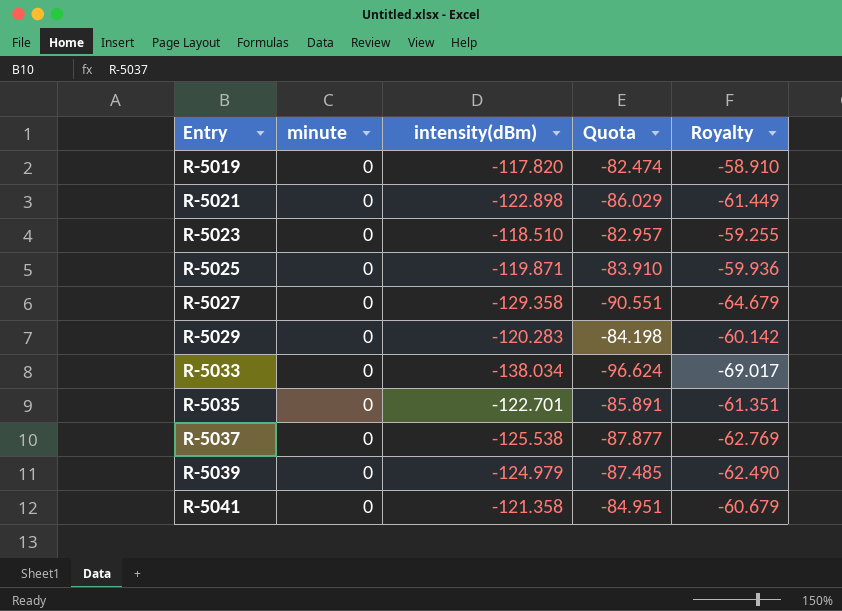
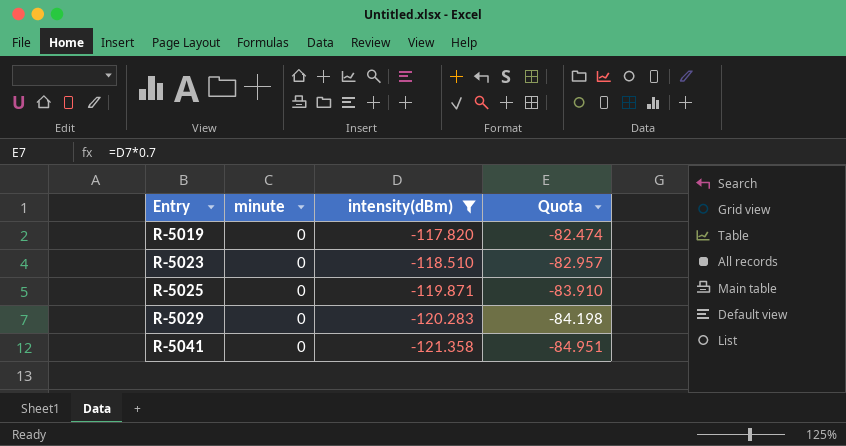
filter: none -> intensity(dBm) >= -121.358
column Royalty | formula: [intensity(dBm)] * 0.5 -> none

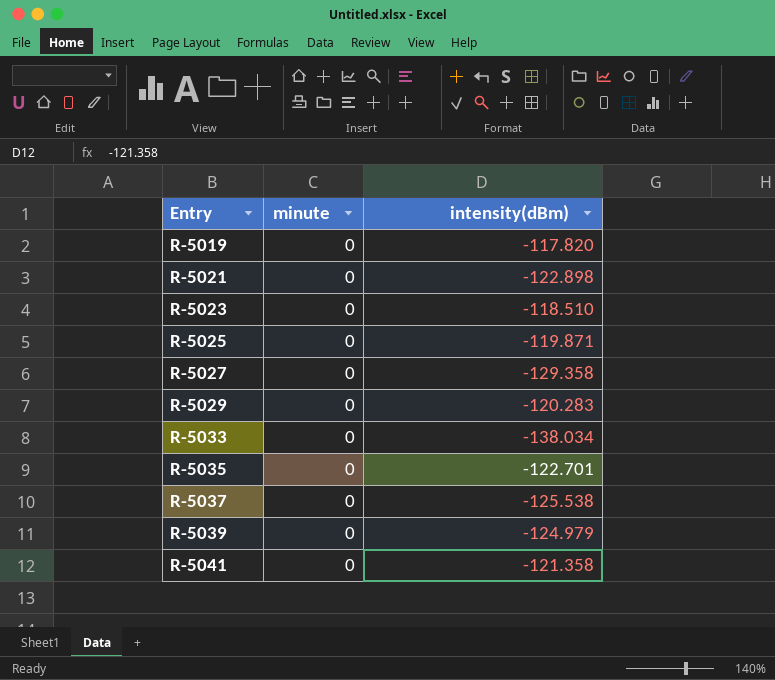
filter: intensity(dBm) >= -121.358 -> none
column Quota | formula: [intensity(dBm)] * 0.7 -> none

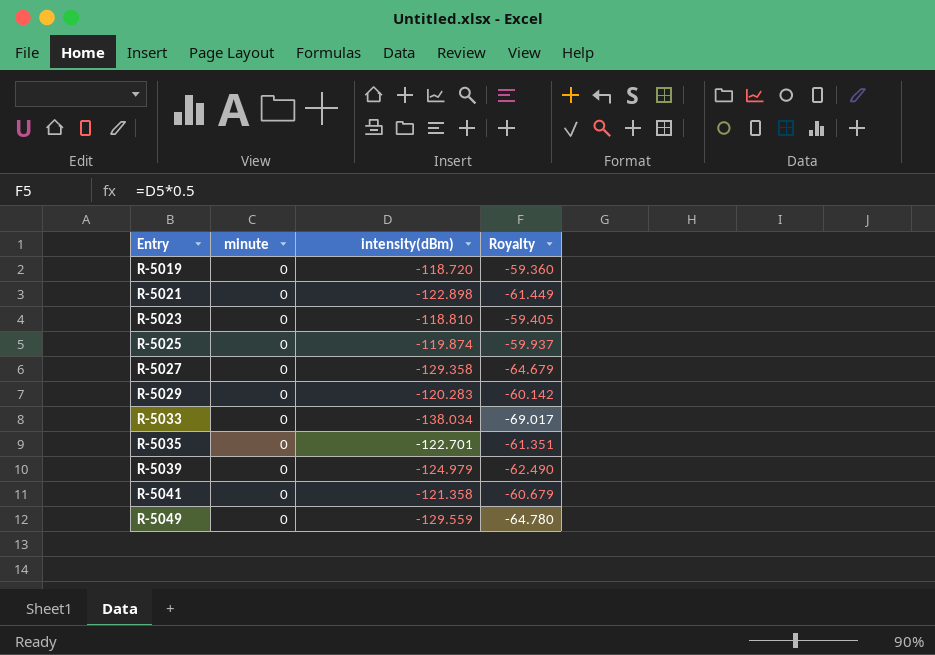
column Royalty | formula: none -> [intensity(dBm)] * 0.5
row R-5037: 0 | -125.538 -> none
R-5019 | intensity(dBm): -117.820 -> -118.720
R-5023 | intensity(dBm): -118.510 -> -118.810
R-5025 | intensity(dBm): -119.871 -> -119.874
row R-5049: none -> 0 | -129.559 | -64.780

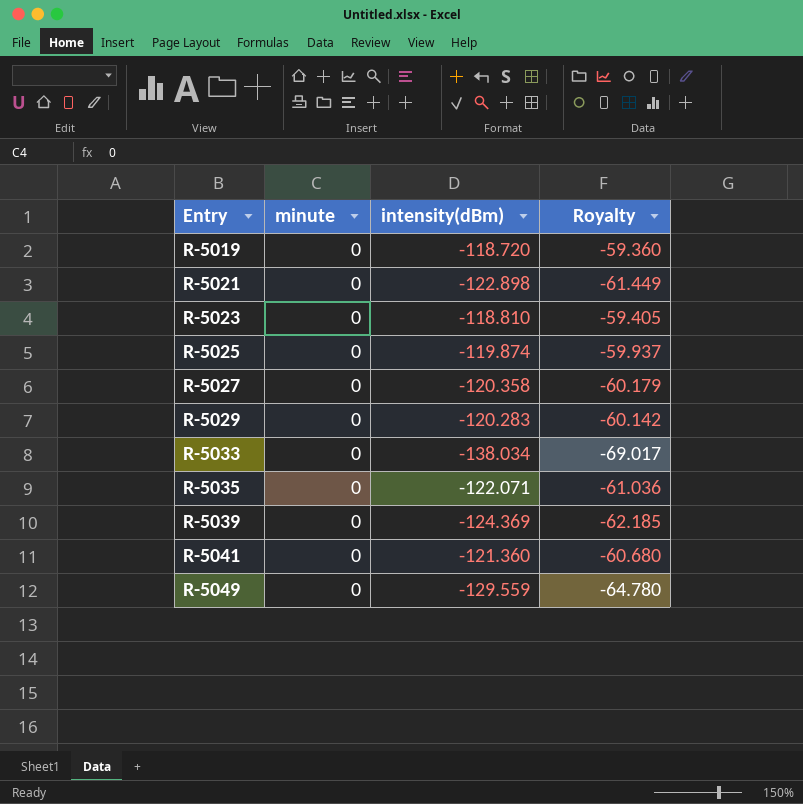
R-5027 | intensity(dBm): -129.358 -> -120.358
R-5027 | Royalty: -64.679 -> -60.179
R-5035 | intensity(dBm): -122.701 -> -122.071
R-5035 | Royalty: -61.351 -> -61.036
R-5039 | intensity(dBm): -124.979 -> -124.369
R-5039 | Royalty: -62.490 -> -62.185
R-5041 | intensity(dBm): -121.358 -> -121.360
R-5041 | Royalty: -60.679 -> -60.680

